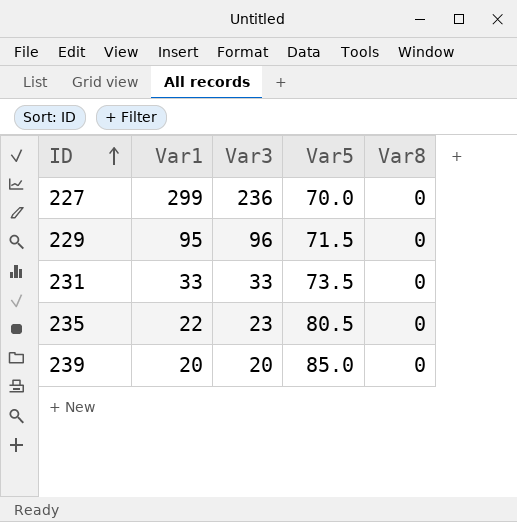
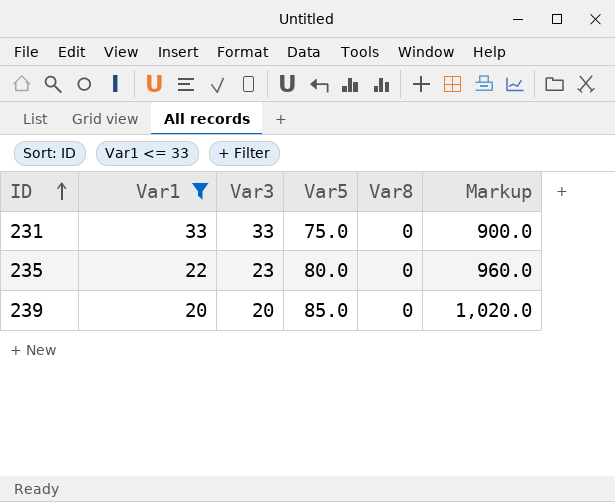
filter: none -> Var1 <= 33
column Markup | formula: none -> [Var5] * 12
231 | Var5: 73.5 -> 75.0
235 | Var5: 80.5 -> 80.0

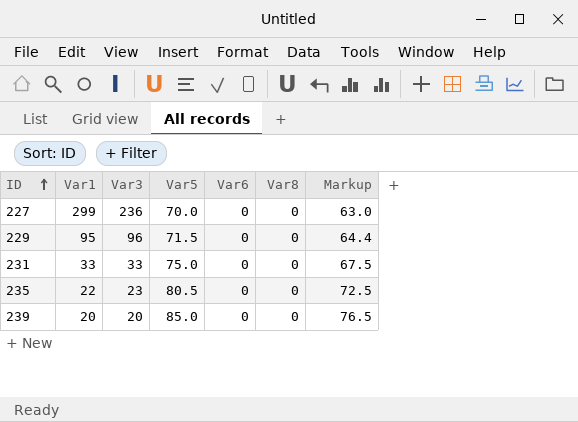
filter: Var1 <= 33 -> none
column Var6 | position: none -> 5
column Markup | formula: [Var5] * 12 -> [Var5] * 0.9
235 | Var5: 80.0 -> 80.5

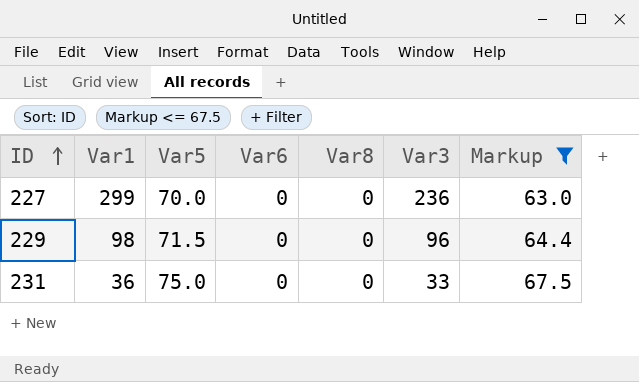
filter: none -> Markup <= 67.5
column Var3 | position: 3 -> 6
229 | Var1: 95 -> 98
231 | Var1: 33 -> 36

